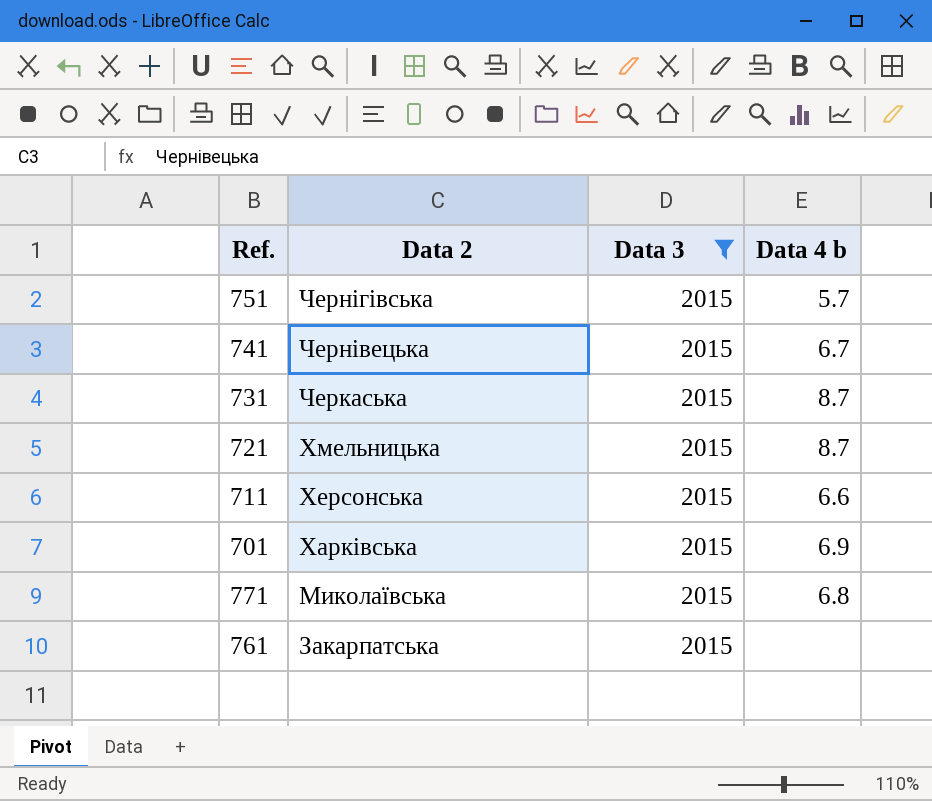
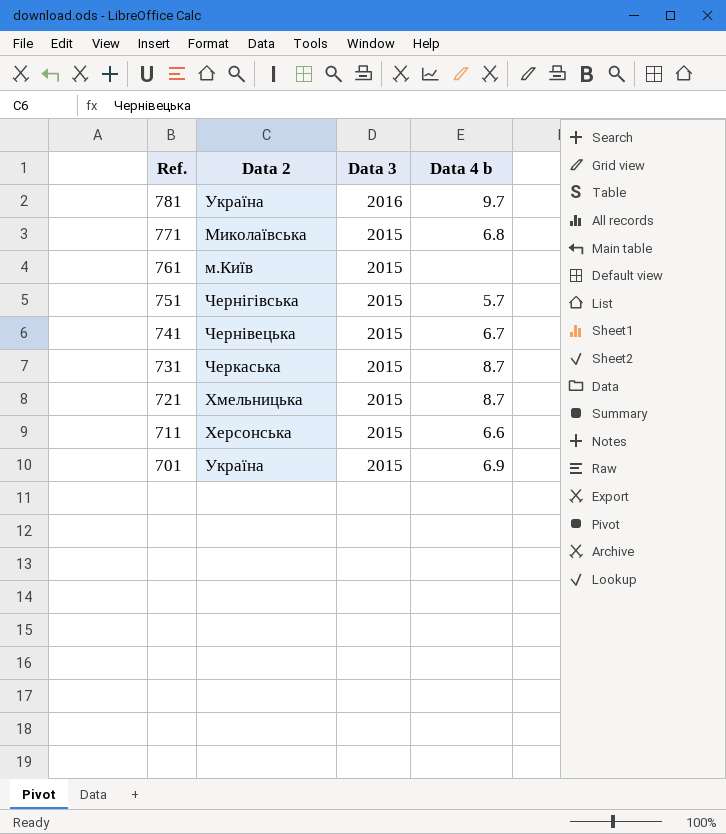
filter: Data 3 = 2015 -> none
row order: Data 2 descending -> Ref. descending
761 | Data 2: Закарпатська -> м.Київ
701 | Data 2: Харківська -> Україна

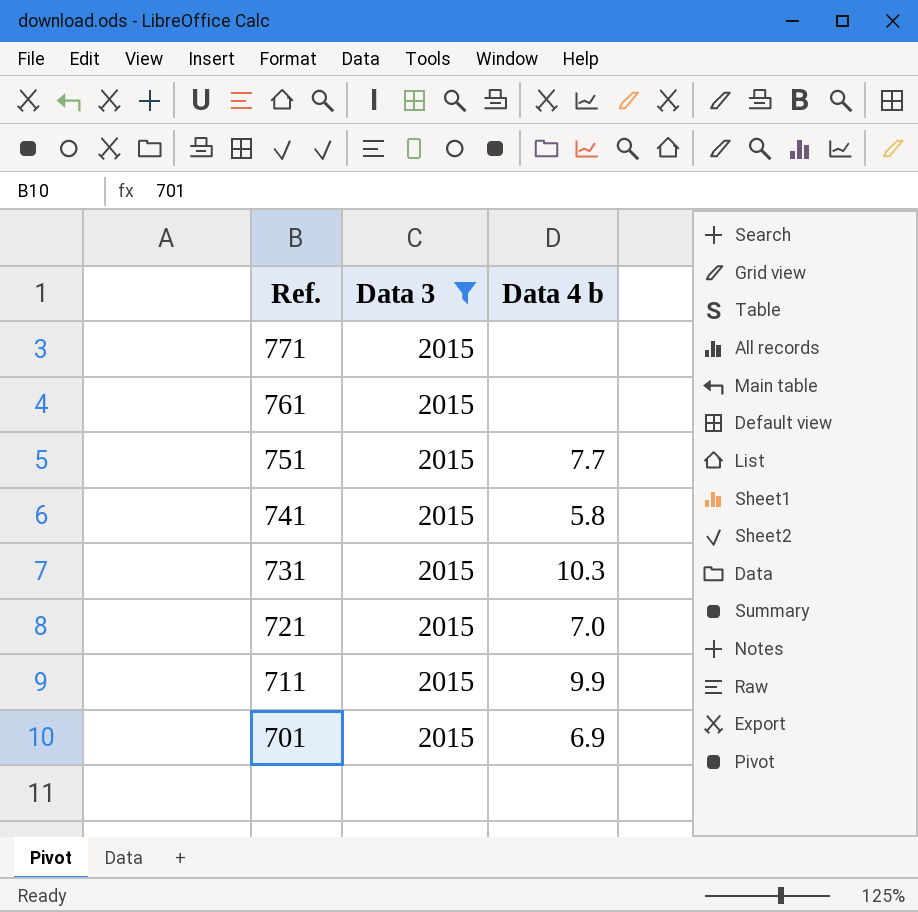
filter: none -> Data 3 = 2015
column Data 2 | position: 2 -> none
771 | Data 4 b: 6.8 -> none
751 | Data 4 b: 5.7 -> 7.7
741 | Data 4 b: 6.7 -> 5.8
731 | Data 4 b: 8.7 -> 10.3
721 | Data 4 b: 8.7 -> 7.0
711 | Data 4 b: 6.6 -> 9.9

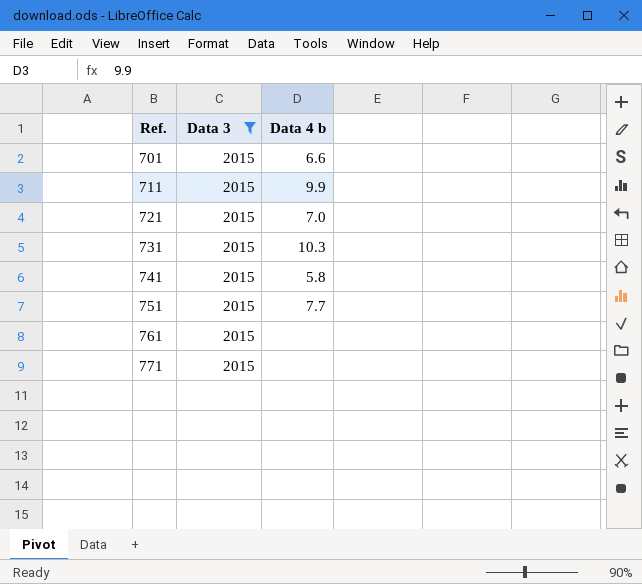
row order: Ref. descending -> Ref. ascending
701 | Data 4 b: 6.9 -> 6.6

